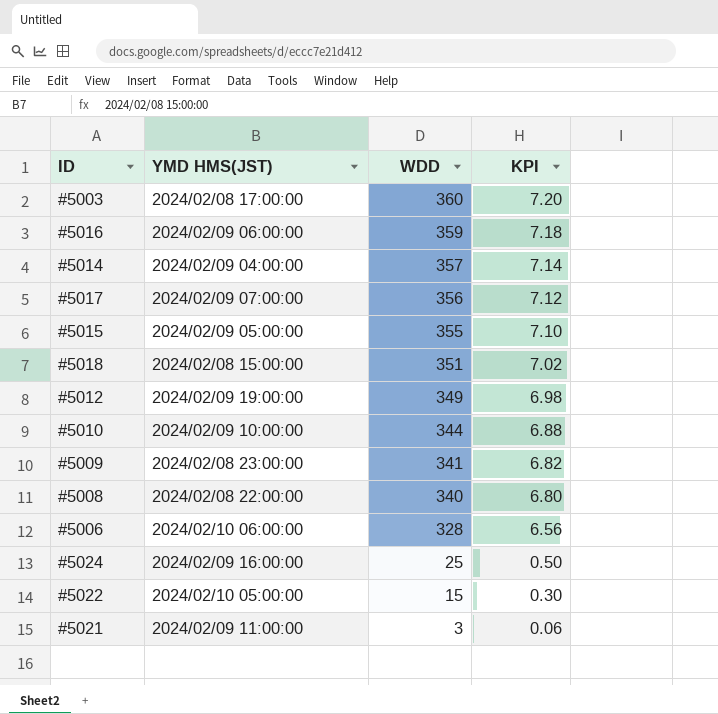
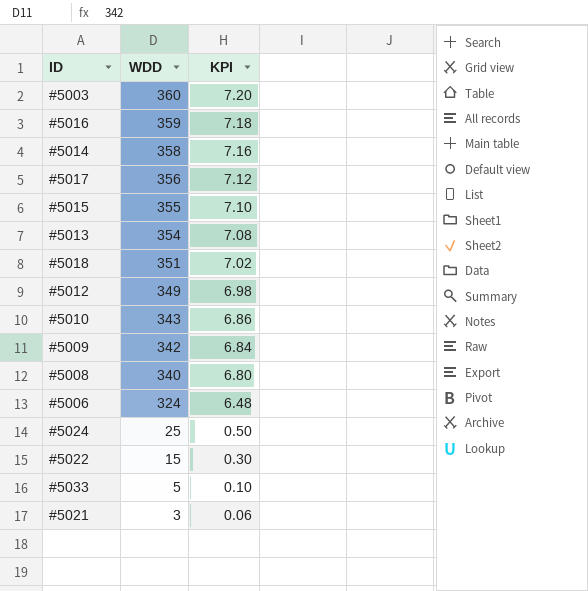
column YMD HMS(JST) | position: 2 -> none
#5014 | WDD: 357 -> 358
#5014 | KPI: 7.14 -> 7.16
row #5013: none -> 354 | 7.08
#5010 | WDD: 344 -> 343
#5010 | KPI: 6.88 -> 6.86
#5009 | WDD: 341 -> 342
#5009 | KPI: 6.82 -> 6.84
#5006 | WDD: 328 -> 324
#5006 | KPI: 6.56 -> 6.48
row #5033: none -> 5 | 0.10

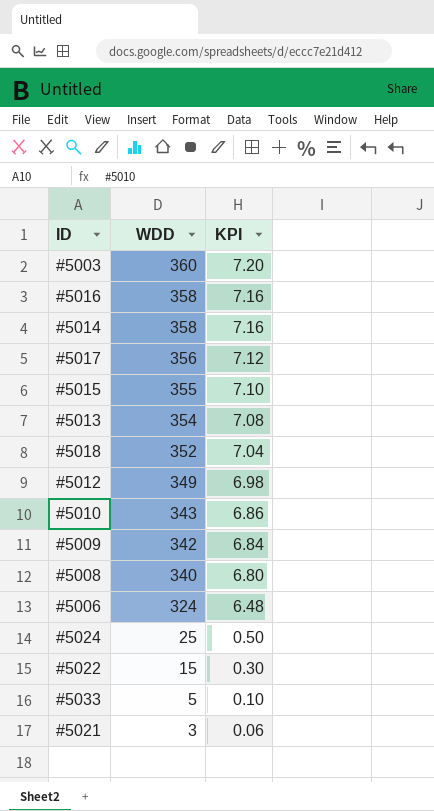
#5016 | WDD: 359 -> 358
#5016 | KPI: 7.18 -> 7.16
#5018 | WDD: 351 -> 352
#5018 | KPI: 7.02 -> 7.04

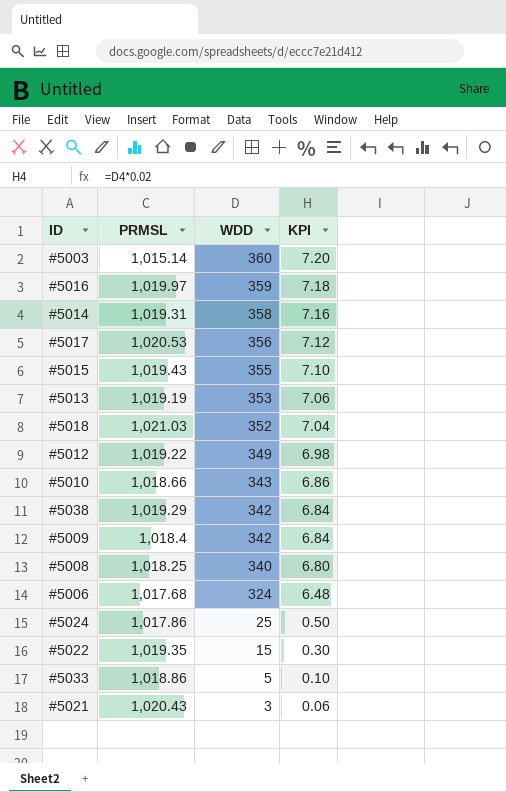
column PRMSL | position: none -> 2
#5016 | WDD: 358 -> 359
#5016 | KPI: 7.16 -> 7.18
#5013 | WDD: 354 -> 353
#5013 | KPI: 7.08 -> 7.06
row #5038: none -> 1,019.29 | 342 | 6.84

